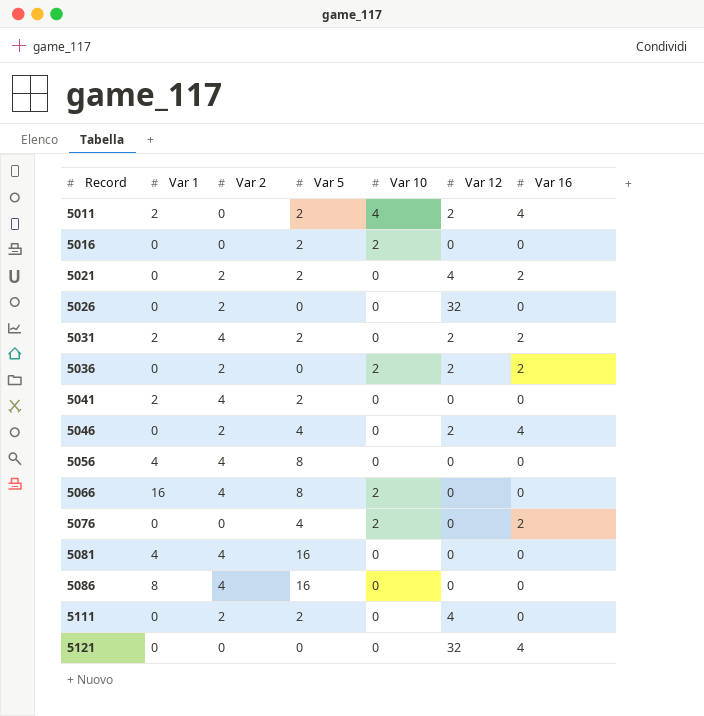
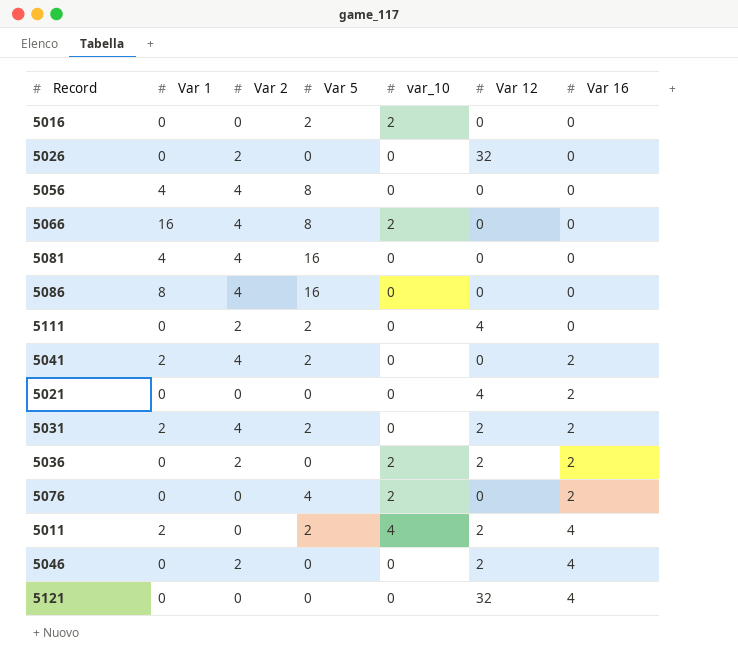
row order: Record ascending -> Var 16 ascending
column name: Var 10 -> var_10
5041 | Var 16: 0 -> 2
5021 | Var 2: 2 -> 0
5021 | Var 5: 2 -> 0
5046 | Var 5: 4 -> 0

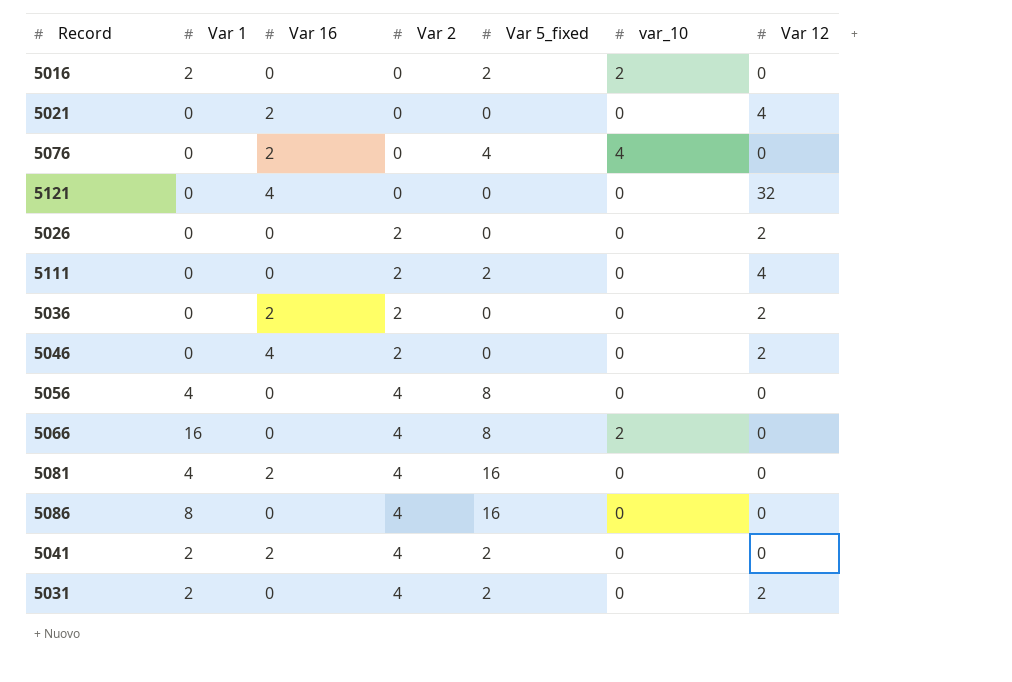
row order: Var 16 ascending -> Var 2 ascending
column Var 16 | position: 7 -> 3
column name: Var 5 -> Var 5_fixed
row 5011: 2 | 0 | 2 | 4 | 2 | 4 -> none
5016 | Var 1: 0 -> 2
5076 | var_10: 2 -> 4
5026 | Var 12: 32 -> 2
5036 | var_10: 2 -> 0
5081 | Var 16: 0 -> 2
5031 | Var 16: 2 -> 0

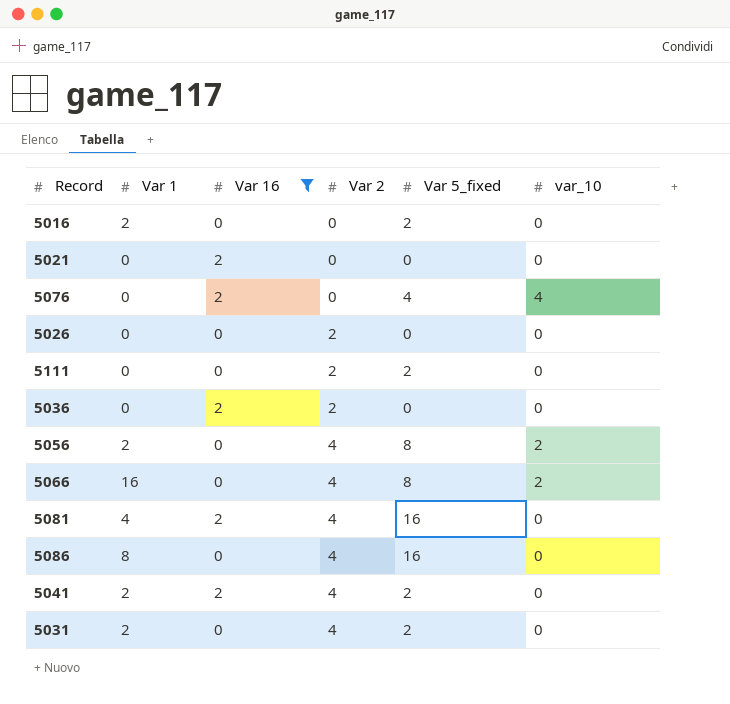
filter: none -> Var 16 != 4
column Var 12 | position: 7 -> none
5016 | var_10: 2 -> 0
5056 | Var 1: 4 -> 2
5056 | var_10: 0 -> 2

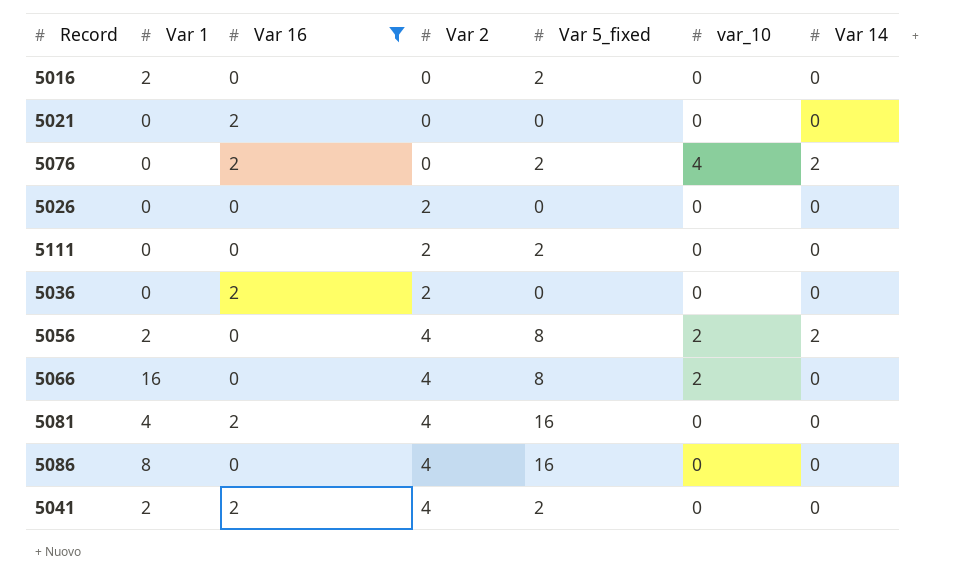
column Var 14 | position: none -> 7
row 5031: 2 | 0 | 4 | 2 | 0 -> none
5076 | Var 5_fixed: 4 -> 2

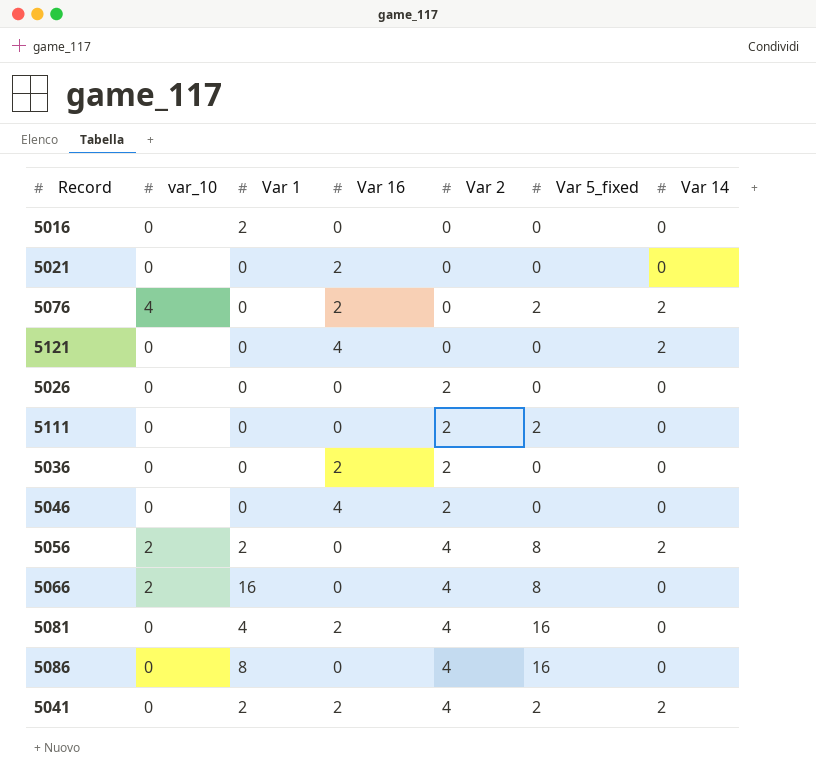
filter: Var 16 != 4 -> none
column var_10 | position: 6 -> 2
5016 | Var 5_fixed: 2 -> 0
5041 | Var 14: 0 -> 2

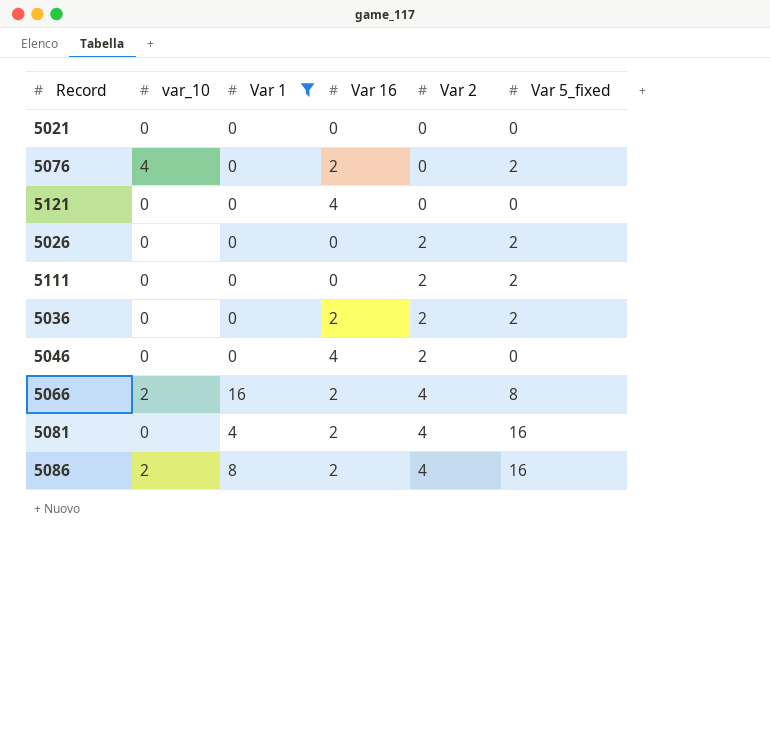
filter: none -> Var 1 != 2
column Var 14 | position: 7 -> none
5021 | Var 16: 2 -> 0
5026 | Var 5_fixed: 0 -> 2
5036 | Var 5_fixed: 0 -> 2
5066 | Var 16: 0 -> 2
5086 | var_10: 0 -> 2
5086 | Var 16: 0 -> 2

